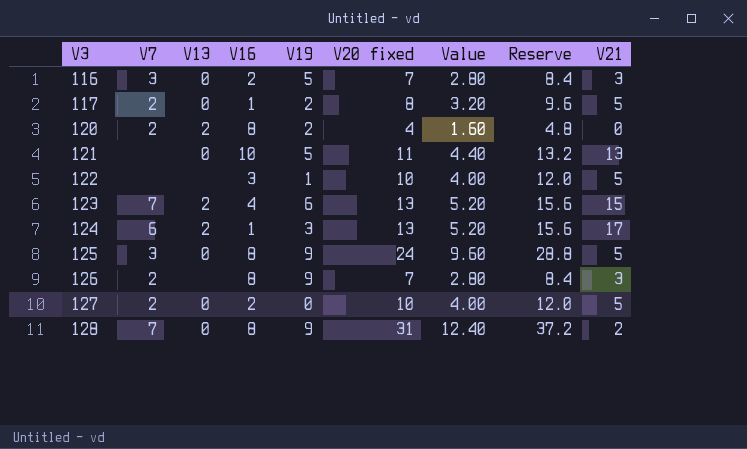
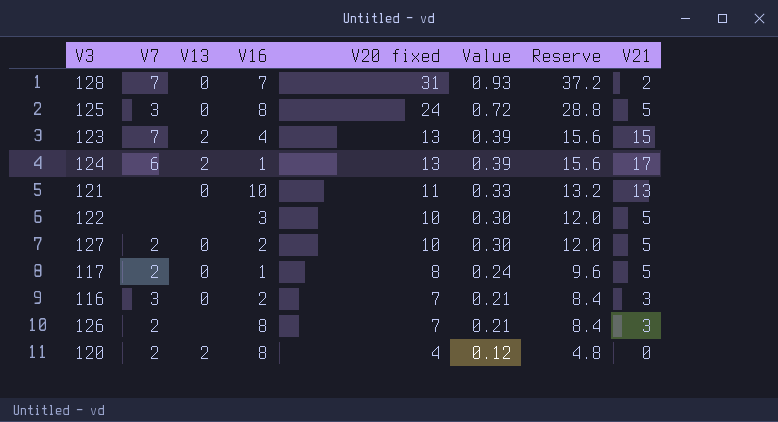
row order: V3 ascending -> V20 fixed descending
column V19 | position: 5 -> none
column Value | formula: [V20 fixed] * 0.4 -> [V20 fixed] * 0.03
128 | V16: 8 -> 7

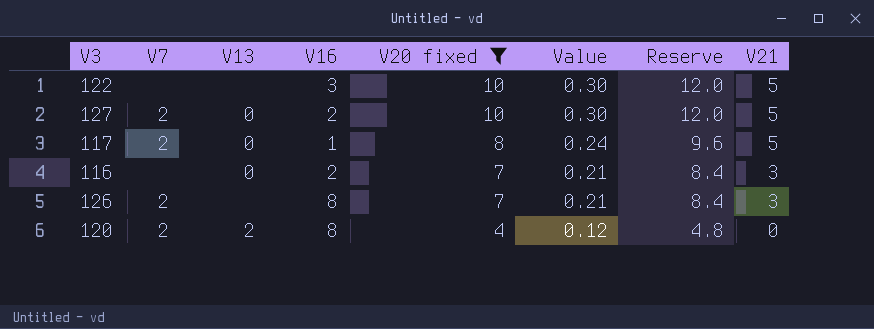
filter: none -> V20 fixed <= 10
116 | V7: 3 -> none

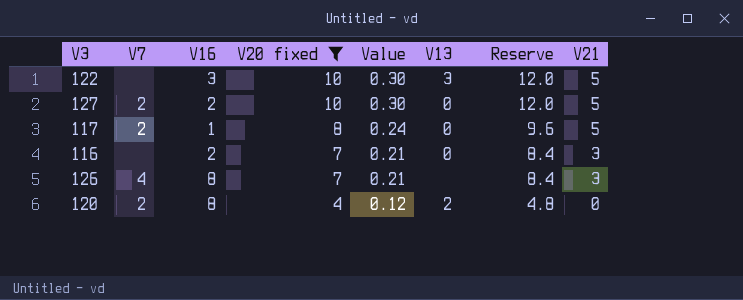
column V13 | position: 3 -> 6
122 | V13: none -> 3
126 | V7: 2 -> 4

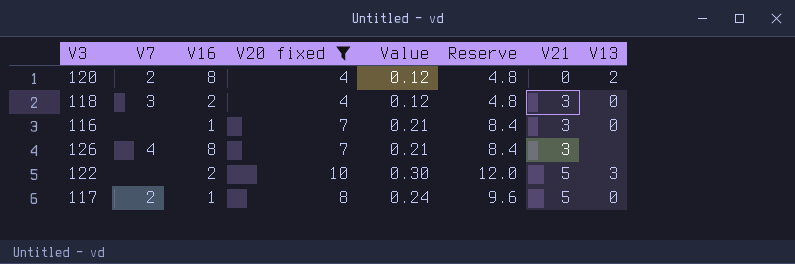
row order: V20 fixed descending -> V21 ascending
column V13 | position: 6 -> 8
row 127: 2 | 2 | 10 | 0.30 | 0 | 12.0 | 5 -> none
row 118: none -> 3 | 2 | 4 | 0.12 | 4.8 | 3 | 0
116 | V16: 2 -> 1
122 | V16: 3 -> 2

